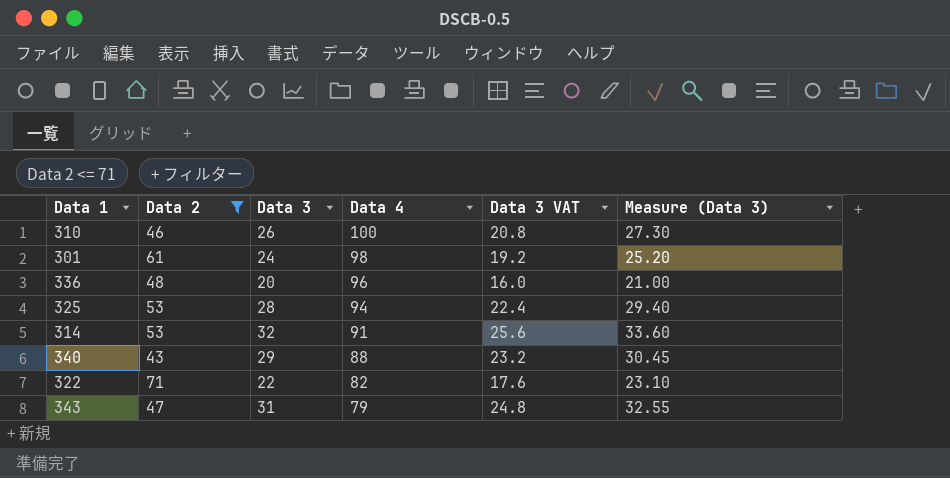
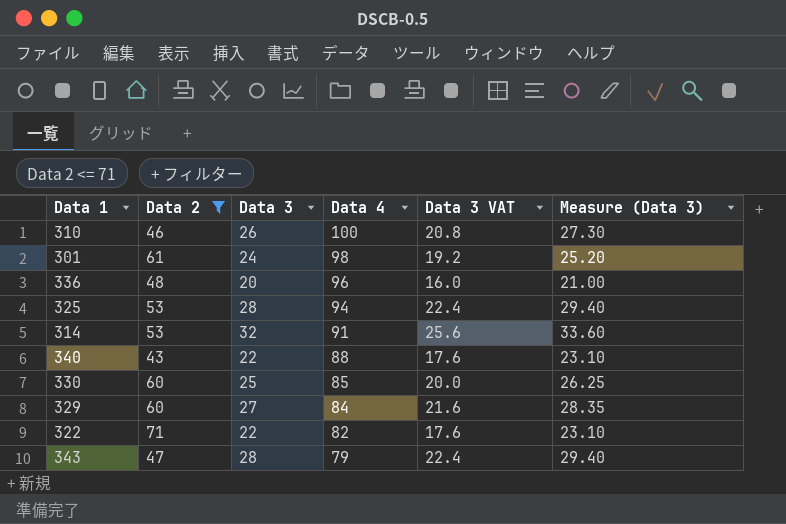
340 | Data 3: 29 -> 22
340 | Data 3 VAT: 23.2 -> 17.6
340 | Measure (Data 3): 30.45 -> 23.10
row 330: none -> 60 | 25 | 85 | 20.0 | 26.25
row 329: none -> 60 | 27 | 84 | 21.6 | 28.35
343 | Data 3: 31 -> 28
343 | Data 3 VAT: 24.8 -> 22.4
343 | Measure (Data 3): 32.55 -> 29.40

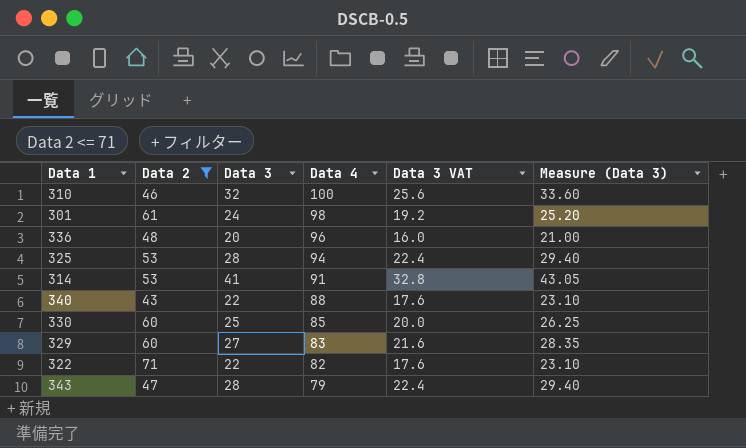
310 | Data 3: 26 -> 32
310 | Data 3 VAT: 20.8 -> 25.6
310 | Measure (Data 3): 27.30 -> 33.60
314 | Data 3: 32 -> 41
314 | Data 3 VAT: 25.6 -> 32.8
314 | Measure (Data 3): 33.60 -> 43.05
329 | Data 4: 84 -> 83

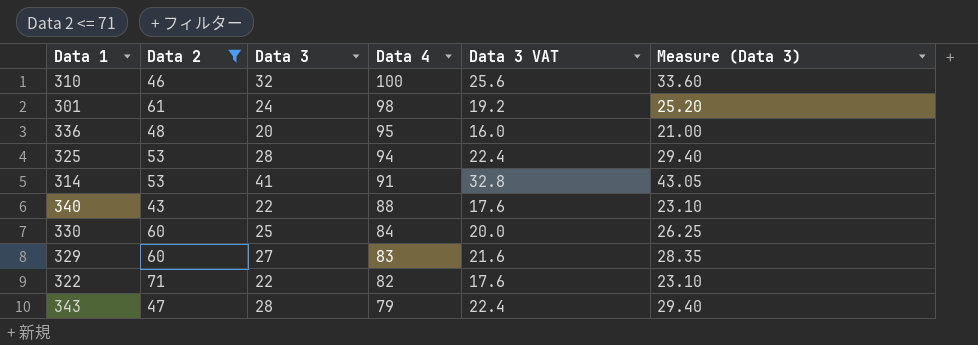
336 | Data 4: 96 -> 95
330 | Data 4: 85 -> 84

